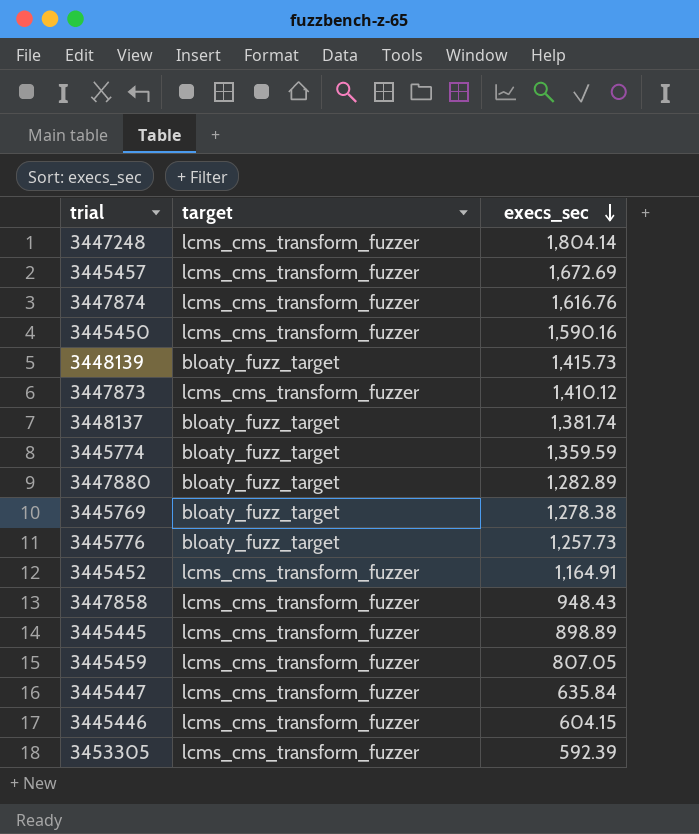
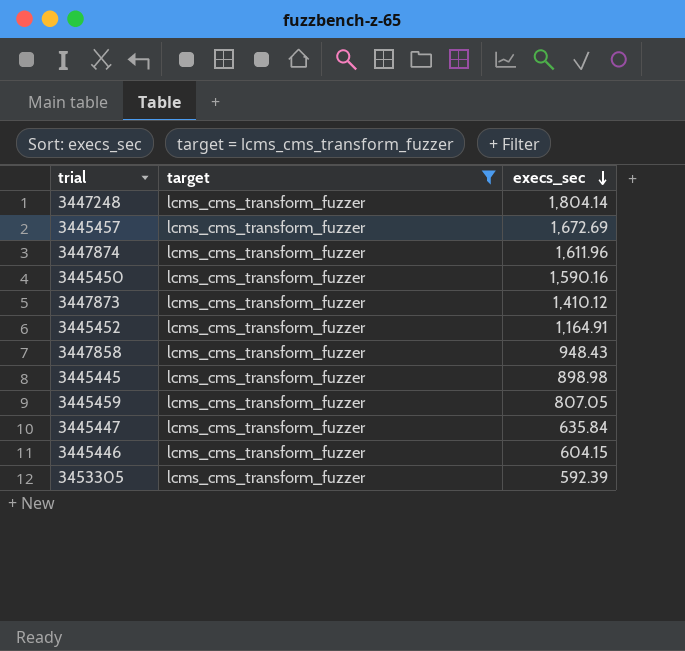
filter: none -> target = lcms_cms_transform_fuzzer
3447874 | execs_sec: 1,616.76 -> 1,611.96
3445445 | execs_sec: 898.89 -> 898.98

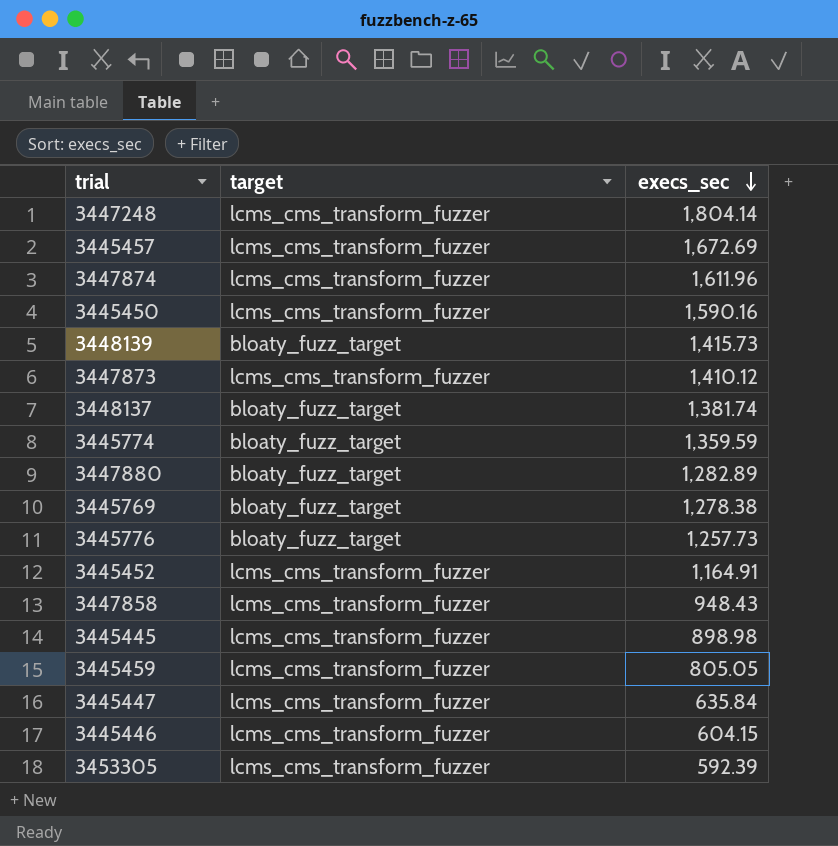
filter: target = lcms_cms_transform_fuzzer -> none
3445459 | execs_sec: 807.05 -> 805.05

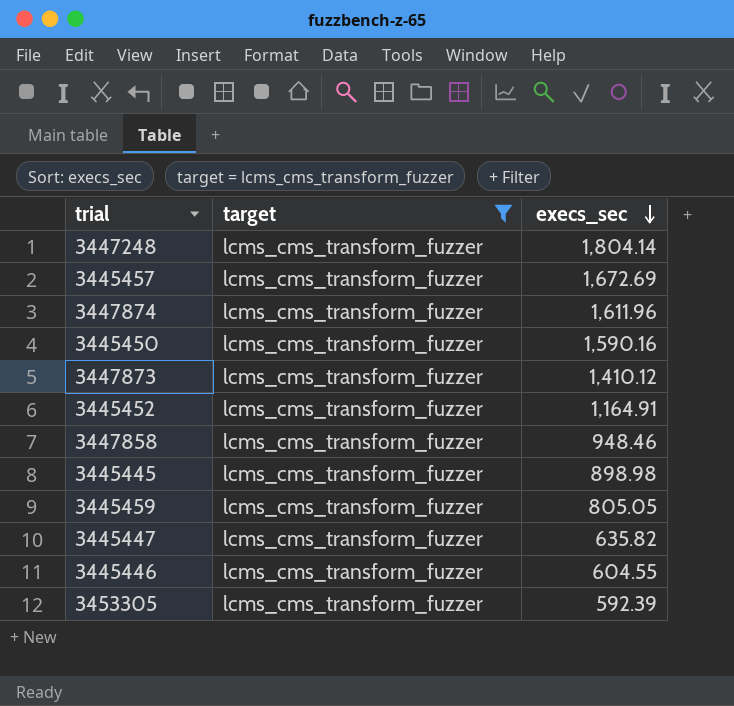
filter: none -> target = lcms_cms_transform_fuzzer
3447858 | execs_sec: 948.43 -> 948.46
3445447 | execs_sec: 635.84 -> 635.82
3445446 | execs_sec: 604.15 -> 604.55

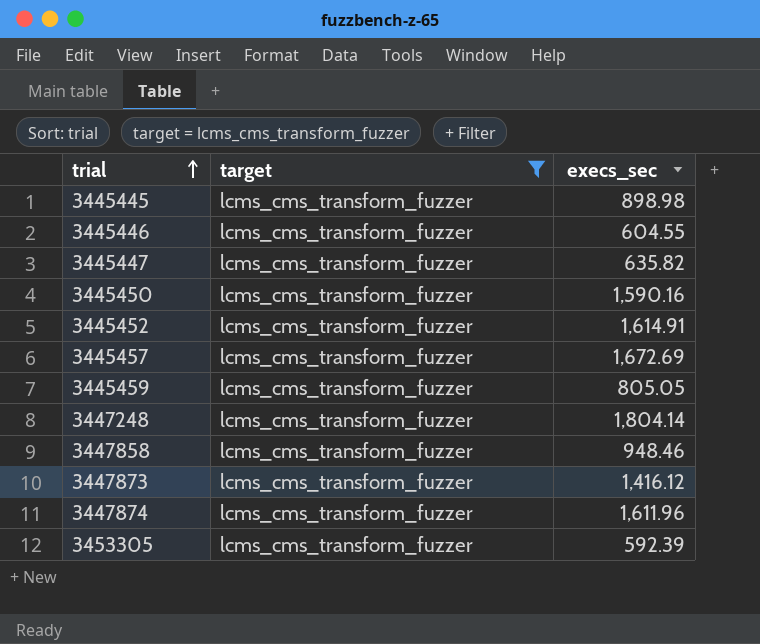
row order: execs_sec descending -> trial ascending
3445452 | execs_sec: 1,164.91 -> 1,614.91
3447873 | execs_sec: 1,410.12 -> 1,416.12

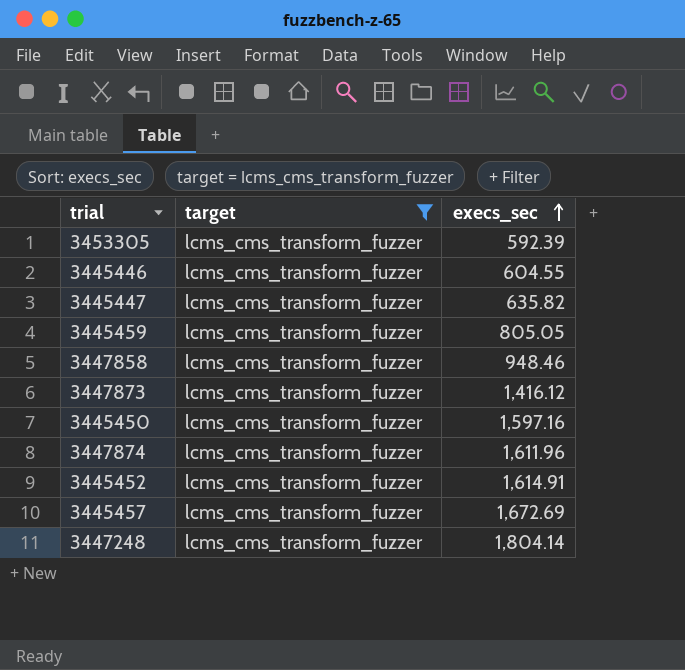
row order: trial ascending -> execs_sec ascending
row 3445445: lcms_cms_transform_fuzzer | 898.98 -> none
3445450 | execs_sec: 1,590.16 -> 1,597.16

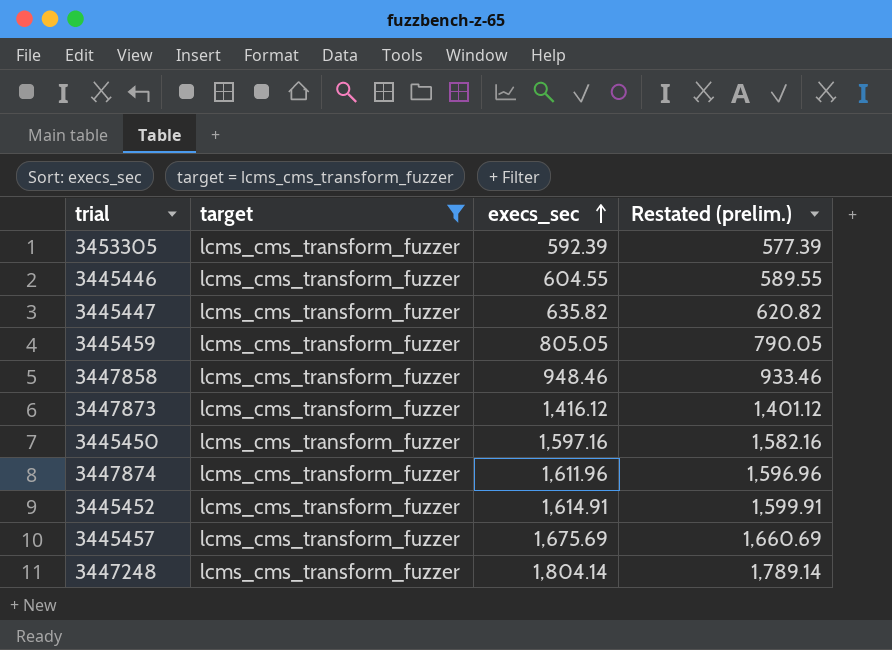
column Restated (prelim.) | formula: none -> [execs_sec] - 15
3445457 | execs_sec: 1,672.69 -> 1,675.69

